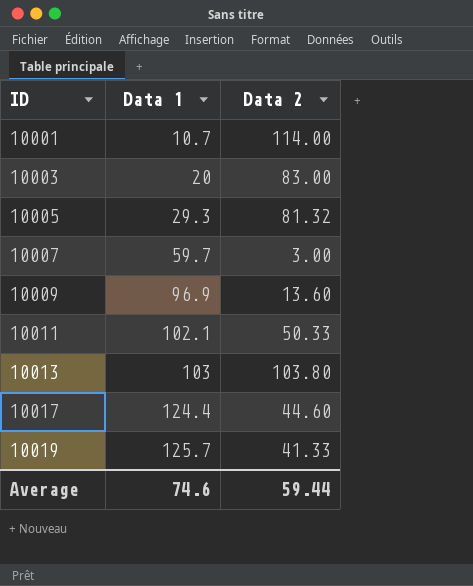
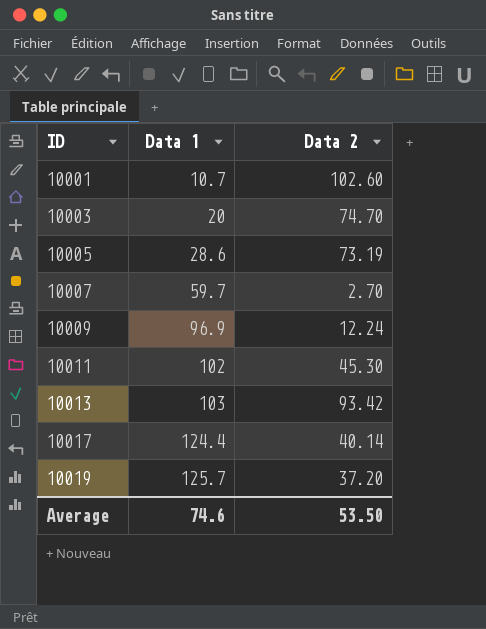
10001 | Data 2: 114.00 -> 102.60
10003 | Data 2: 83.00 -> 74.70
10005 | Data 1: 29.3 -> 28.6
10005 | Data 2: 81.32 -> 73.19
10007 | Data 2: 3.00 -> 2.70
10009 | Data 2: 13.60 -> 12.24
10011 | Data 1: 102.1 -> 102
10011 | Data 2: 50.33 -> 45.30
10013 | Data 2: 103.80 -> 93.42
10017 | Data 2: 44.60 -> 40.14
10019 | Data 2: 41.33 -> 37.20
Average | Data 2: 59.44 -> 53.50

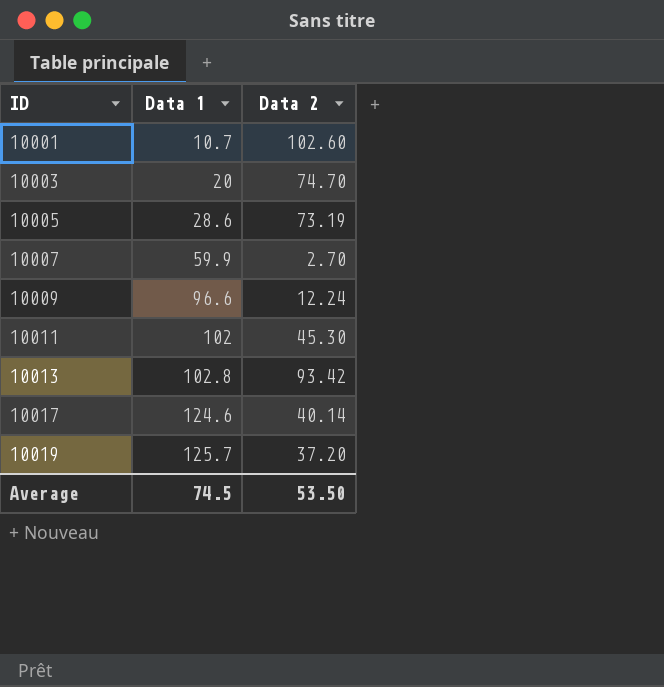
10007 | Data 1: 59.7 -> 59.9
10009 | Data 1: 96.9 -> 96.6
10013 | Data 1: 103 -> 102.8
10017 | Data 1: 124.4 -> 124.6
Average | Data 1: 74.6 -> 74.5

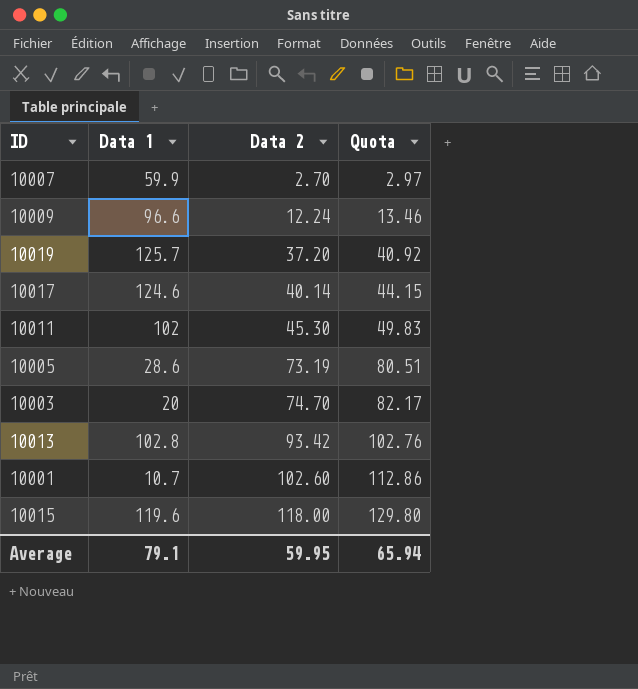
row order: ID ascending -> Data 2 ascending
column Quota | formula: none -> [Data 2] * 1.1
row 10015: none -> 119.6 | 118.00 | 129.80
Average | Data 1: 74.5 -> 79.1
Average | Data 2: 53.50 -> 59.95

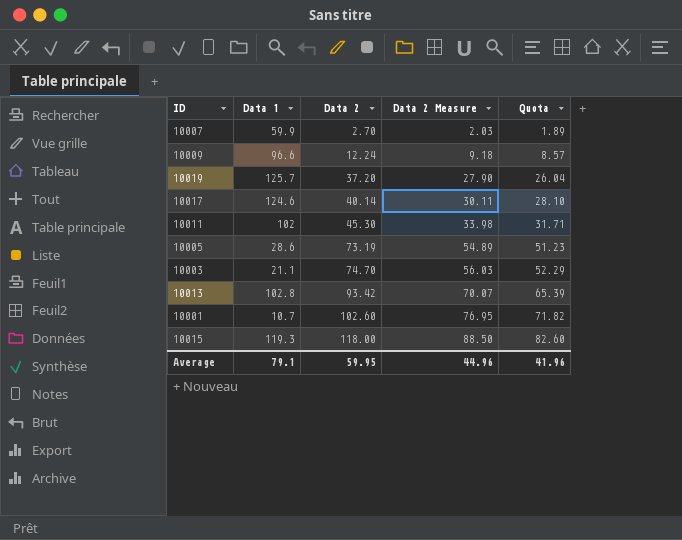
column Data 2 Measure | formula: none -> [Data 2] * 0.75
column Quota | formula: [Data 2] * 1.1 -> [Data 2] * 0.7
10003 | Data 1: 20 -> 21.1
10015 | Data 1: 119.6 -> 119.3
Average | Quota: 65.94 -> 41.96

